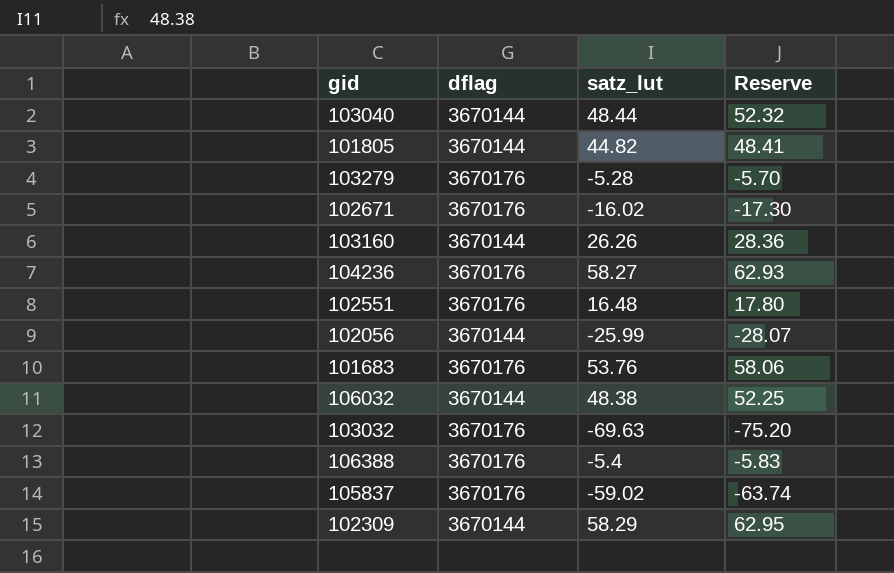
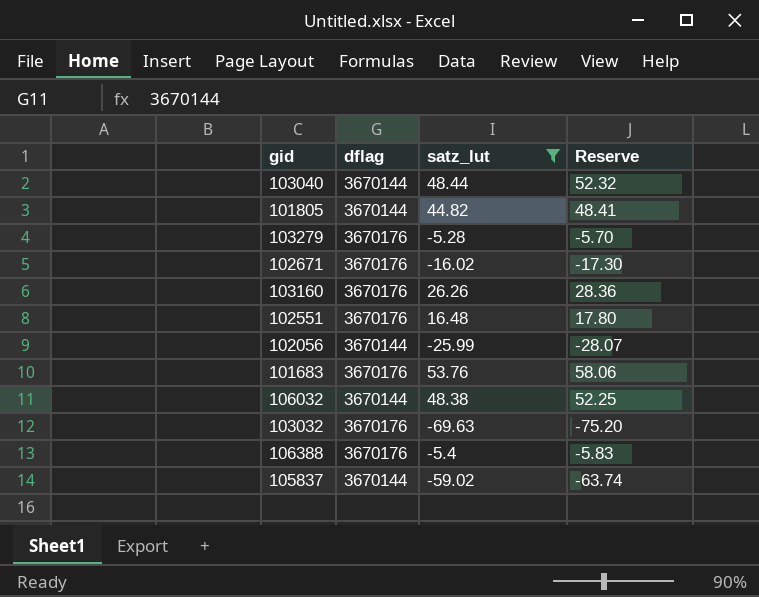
filter: none -> satz_lut <= 53.76
103160 | dflag: 3670144 -> 3670176
105837 | dflag: 3670176 -> 3670144

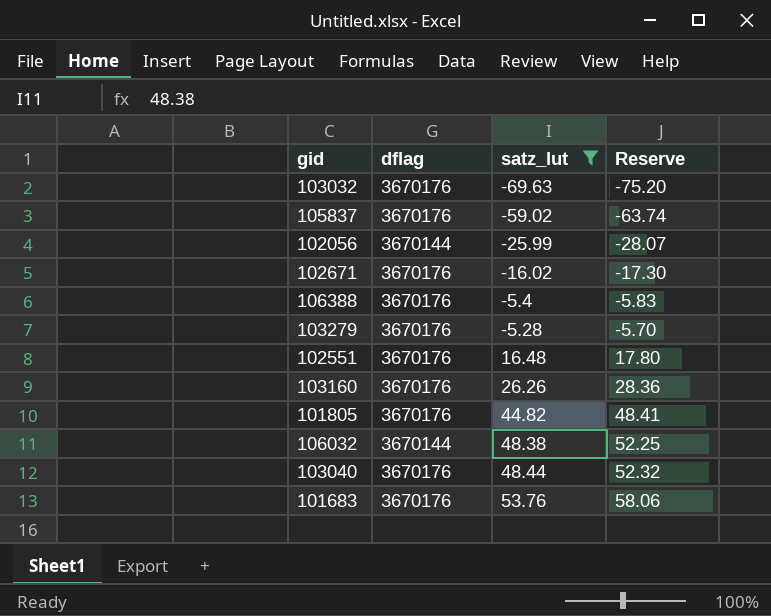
row order: none -> satz_lut ascending
105837 | dflag: 3670144 -> 3670176
101805 | dflag: 3670144 -> 3670176
103040 | dflag: 3670144 -> 3670176

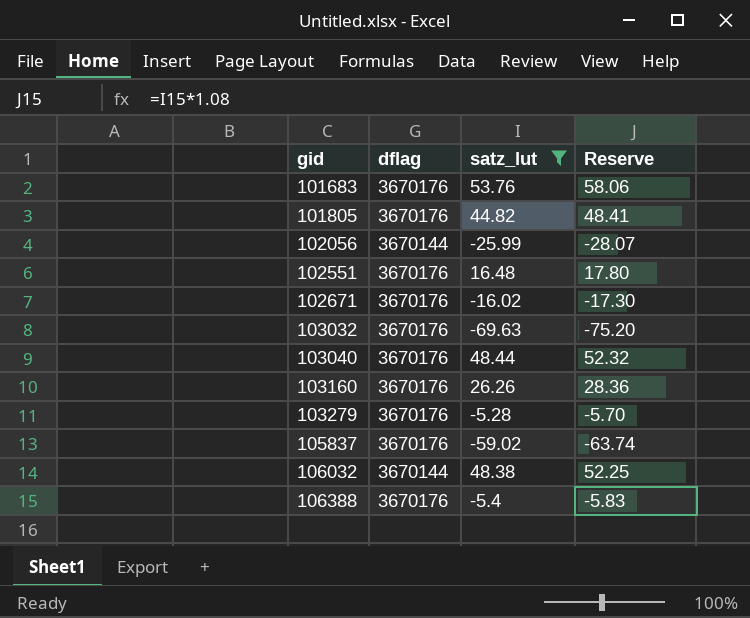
row order: satz_lut ascending -> gid ascending

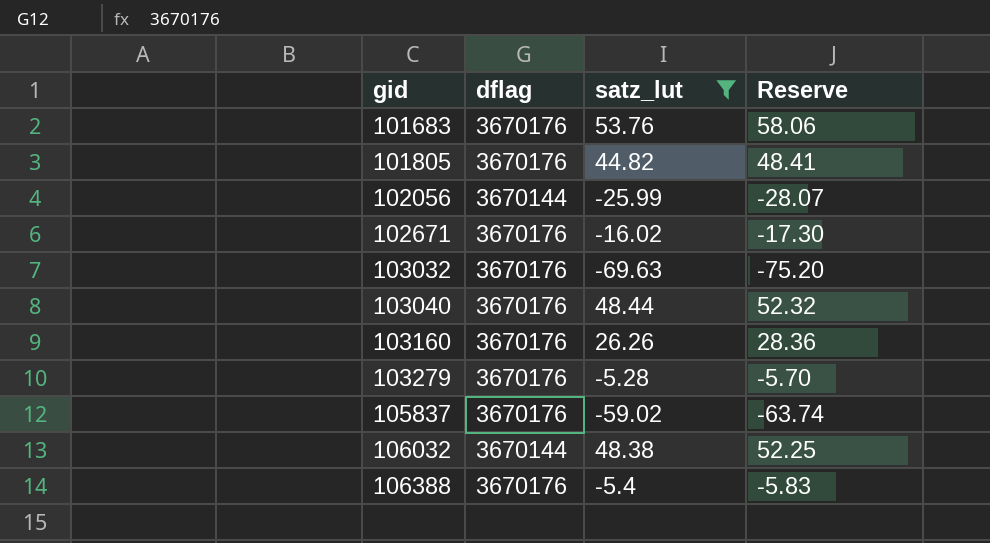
row 102551: 3670176 | 16.48 | 17.80 -> none

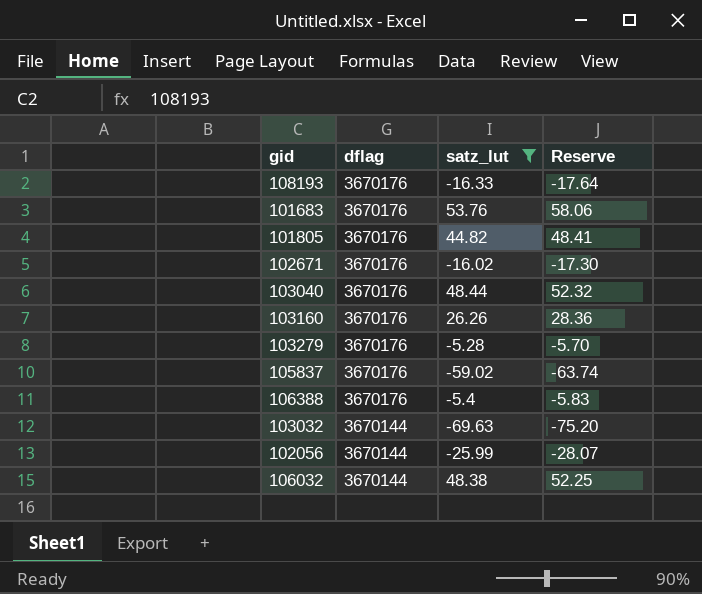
row order: gid ascending -> dflag descending
row 108193: none -> 3670176 | -16.33 | -17.64
103032 | dflag: 3670176 -> 3670144

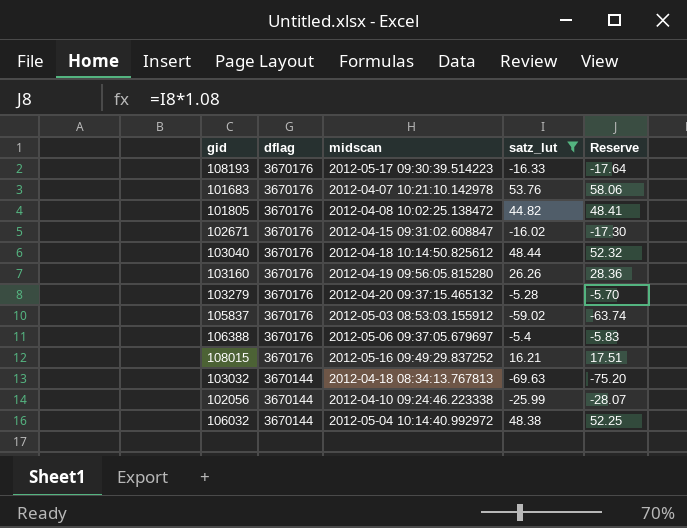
column midscan | position: none -> 3
row 108015: none -> 3670176 | 2012-05-16 09:49:29.837252 | 16.21 | 17.51

